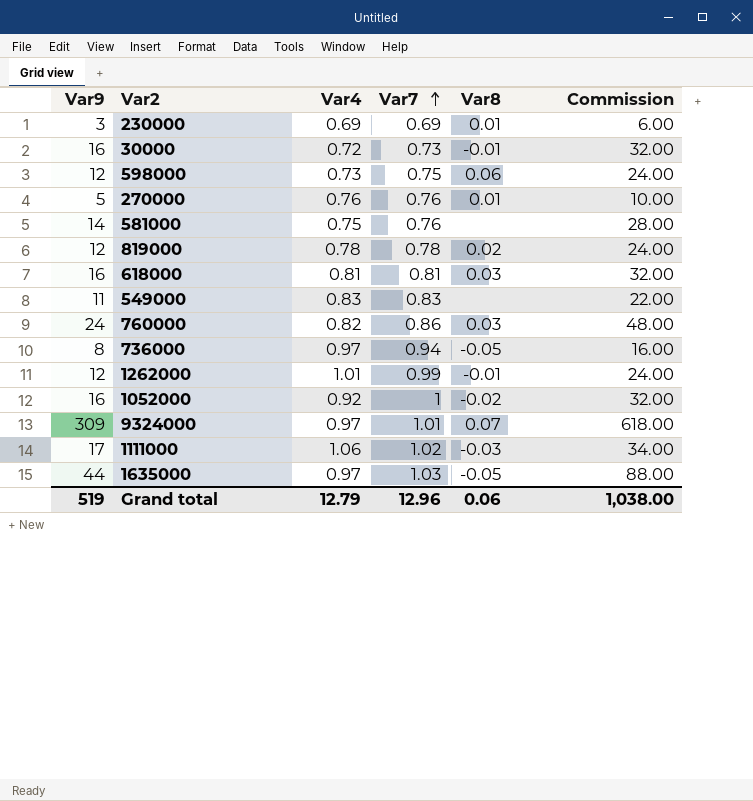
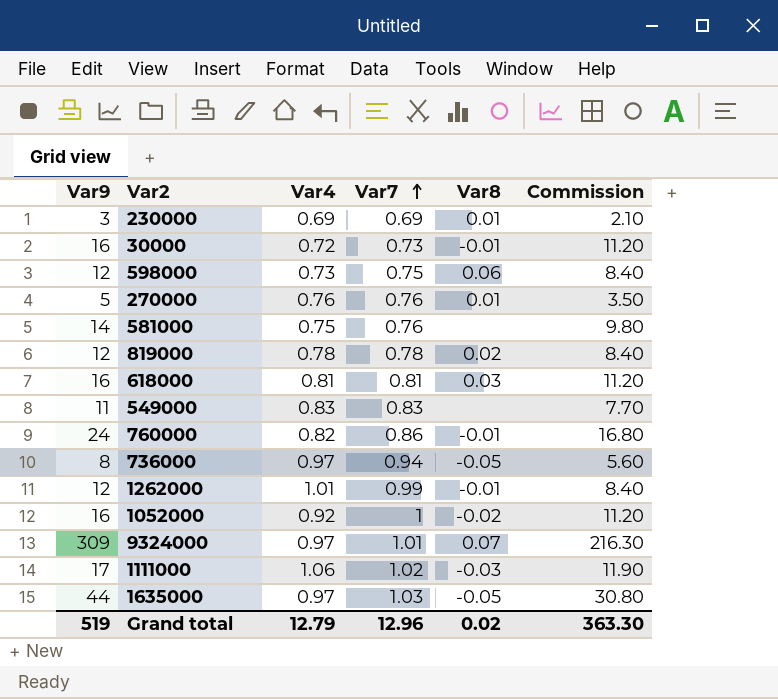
column Commission | formula: [Var9] * 2 -> [Var9] * 0.7
760000 | Var8: 0.03 -> -0.01
Grand total | Var8: 0.06 -> 0.02
Grand total | Commission: 1,038.00 -> 363.30

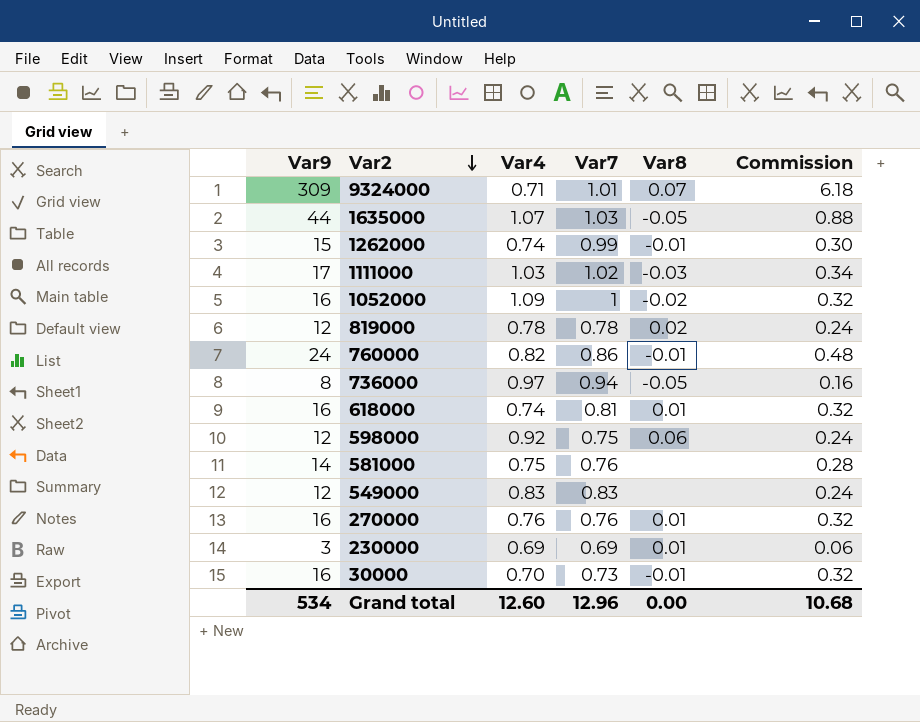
row order: Var7 ascending -> Var2 descending
column Commission | formula: [Var9] * 0.7 -> [Var9] * 0.02
9324000 | Var4: 0.97 -> 0.71
1635000 | Var4: 0.97 -> 1.07
1262000 | Var9: 12 -> 15
1262000 | Var4: 1.01 -> 0.74
1111000 | Var4: 1.06 -> 1.03
1052000 | Var4: 0.92 -> 1.09
618000 | Var4: 0.81 -> 0.74
618000 | Var8: 0.03 -> 0.01
598000 | Var4: 0.73 -> 0.92
549000 | Var9: 11 -> 12
270000 | Var9: 5 -> 16
30000 | Var4: 0.72 -> 0.70
Grand total | Var9: 519 -> 534
Grand total | Var4: 12.79 -> 12.60
Grand total | Var8: 0.02 -> 0.00
Grand total | Commission: 363.30 -> 10.68

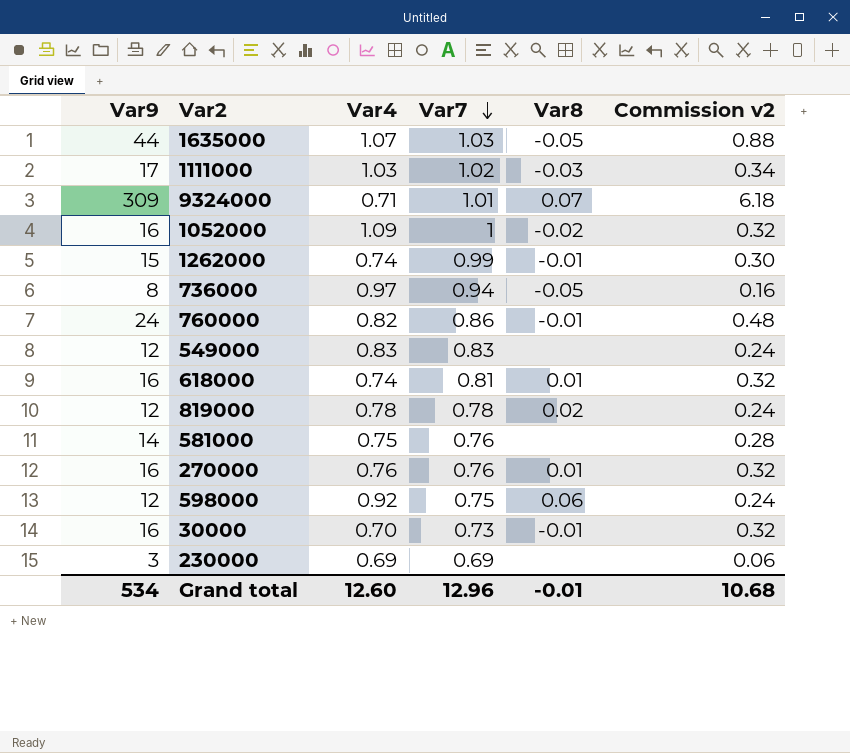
row order: Var2 descending -> Var7 descending
column name: Commission -> Commission v2
230000 | Var8: 0.01 -> none
Grand total | Var8: 0.00 -> -0.01

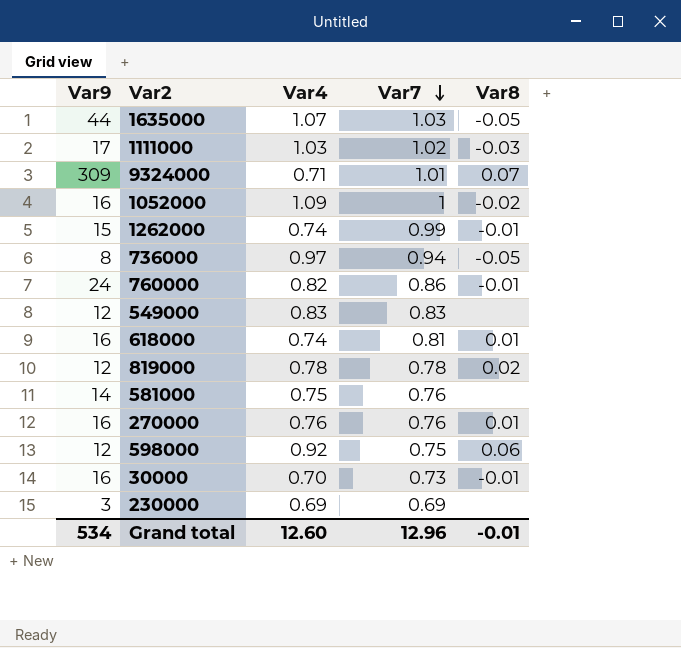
column Commission v2 | formula: [Var9] * 0.02 -> none

